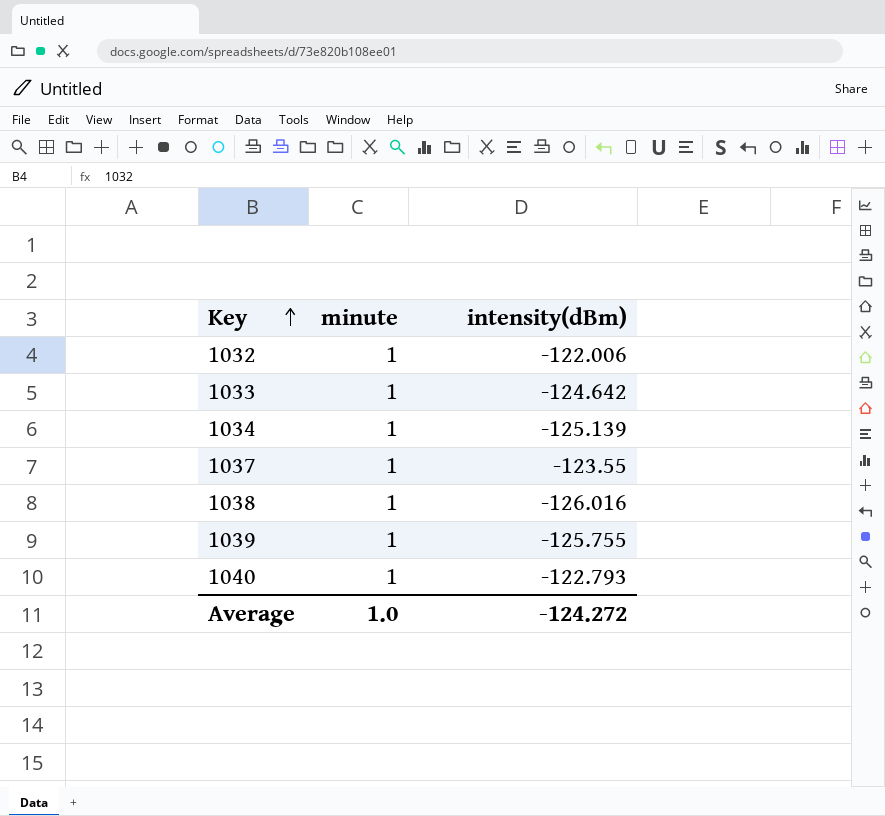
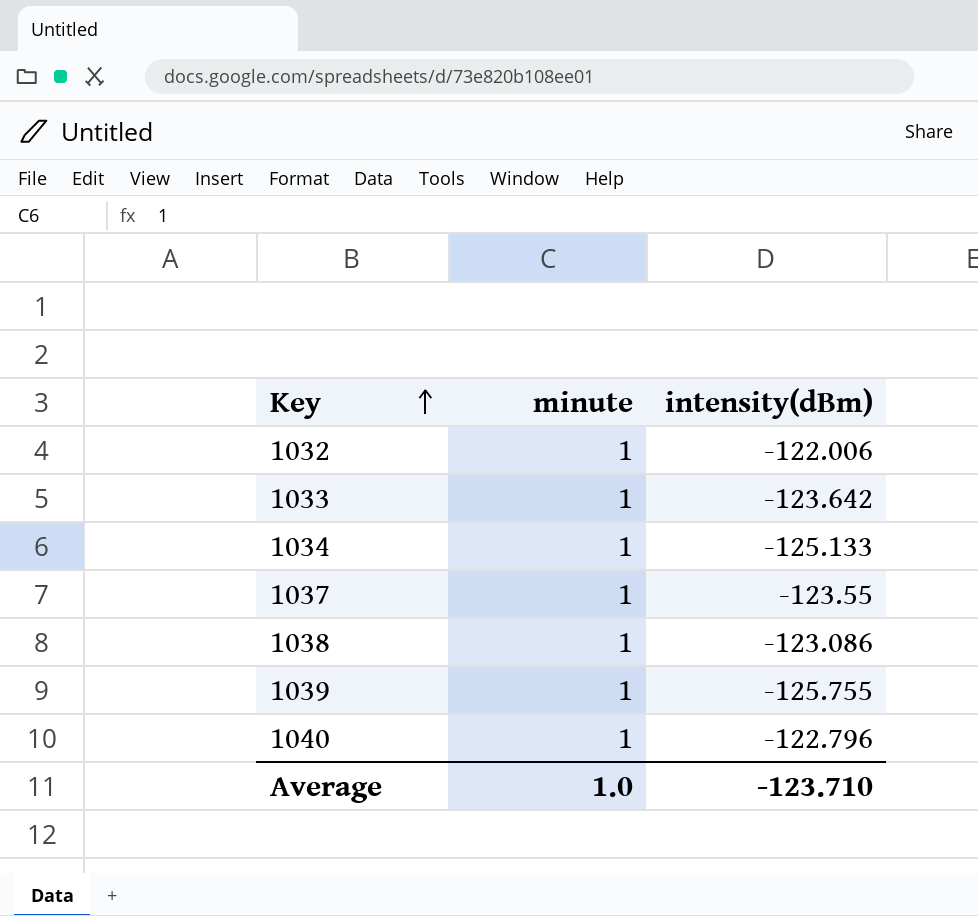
1033 | intensity(dBm): -124.642 -> -123.642
1034 | intensity(dBm): -125.139 -> -125.133
1038 | intensity(dBm): -126.016 -> -123.086
1040 | intensity(dBm): -122.793 -> -122.796
Average | intensity(dBm): -124.272 -> -123.710

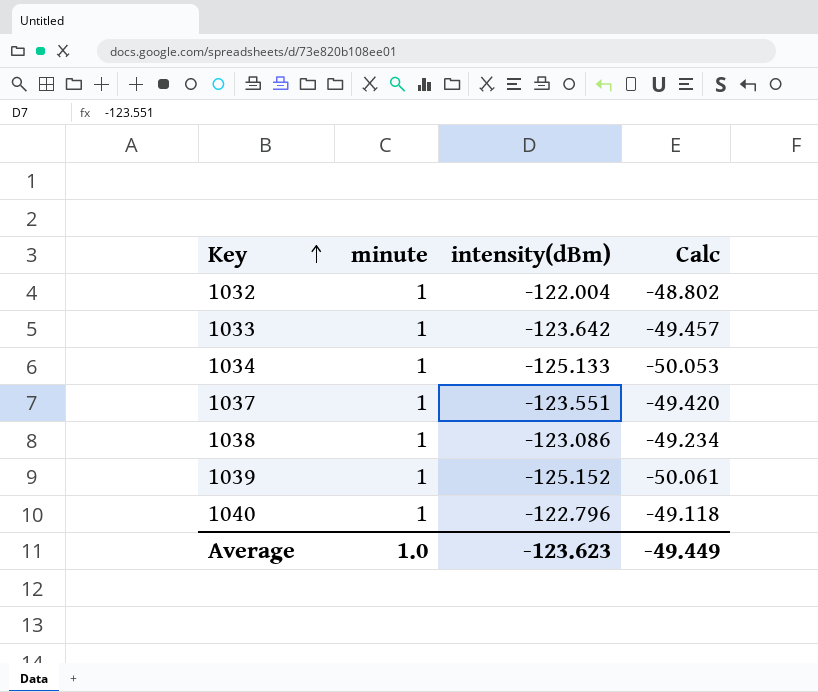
column Calc | formula: none -> [intensity(dBm)] * 0.4
1032 | intensity(dBm): -122.006 -> -122.004
1037 | intensity(dBm): -123.55 -> -123.551
1039 | intensity(dBm): -125.755 -> -125.152
Average | intensity(dBm): -123.710 -> -123.623

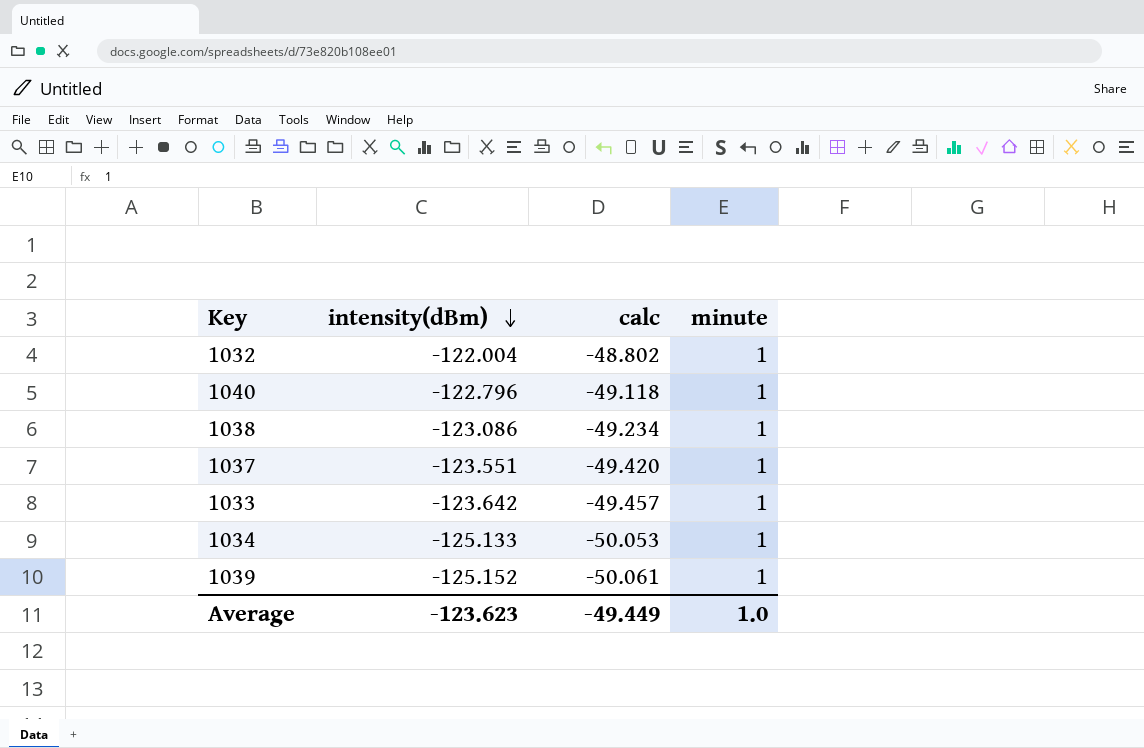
row order: Key ascending -> intensity(dBm) descending
column name: Calc -> calc
column minute | position: 2 -> 4

